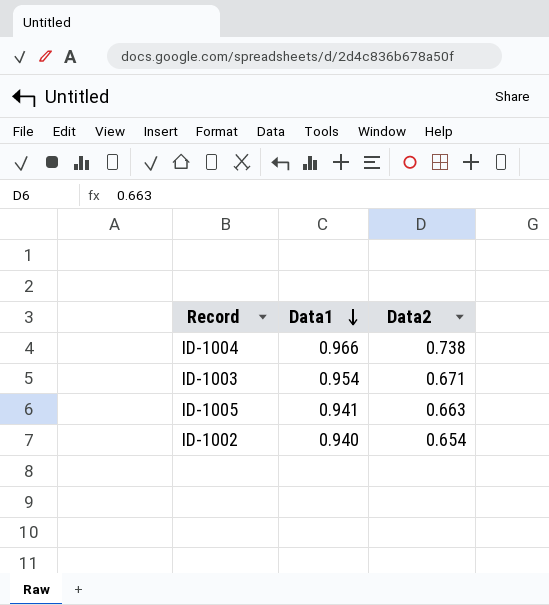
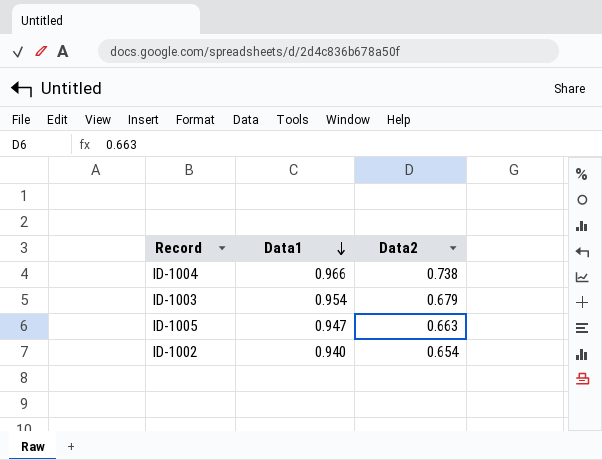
ID-1003 | Data2: 0.671 -> 0.679
ID-1005 | Data1: 0.941 -> 0.947

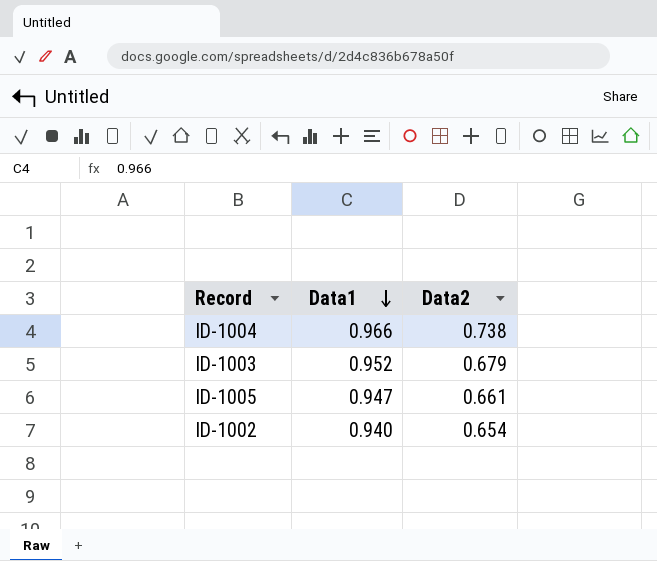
ID-1003 | Data1: 0.954 -> 0.952
ID-1005 | Data2: 0.663 -> 0.661

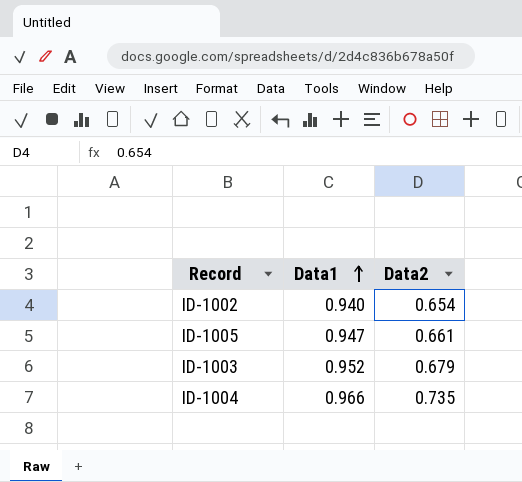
row order: Data1 descending -> Data1 ascending
ID-1004 | Data2: 0.738 -> 0.735

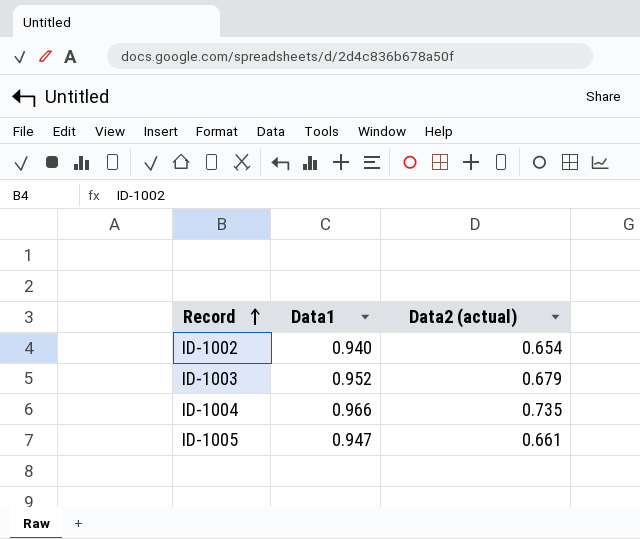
row order: Data1 ascending -> Record ascending
column name: Data2 -> Data2 (actual)

